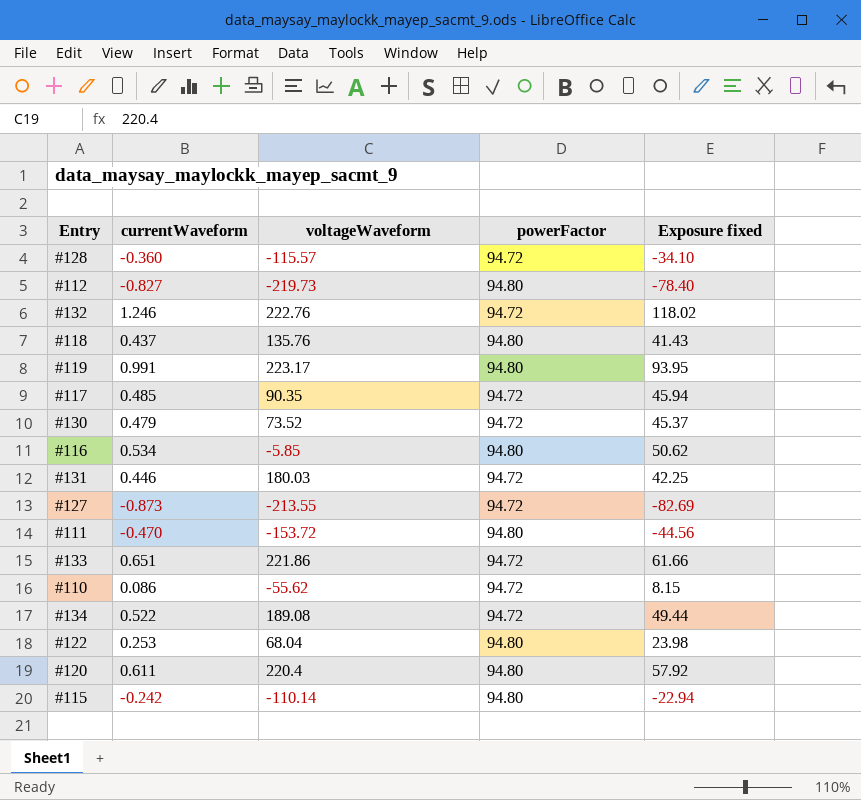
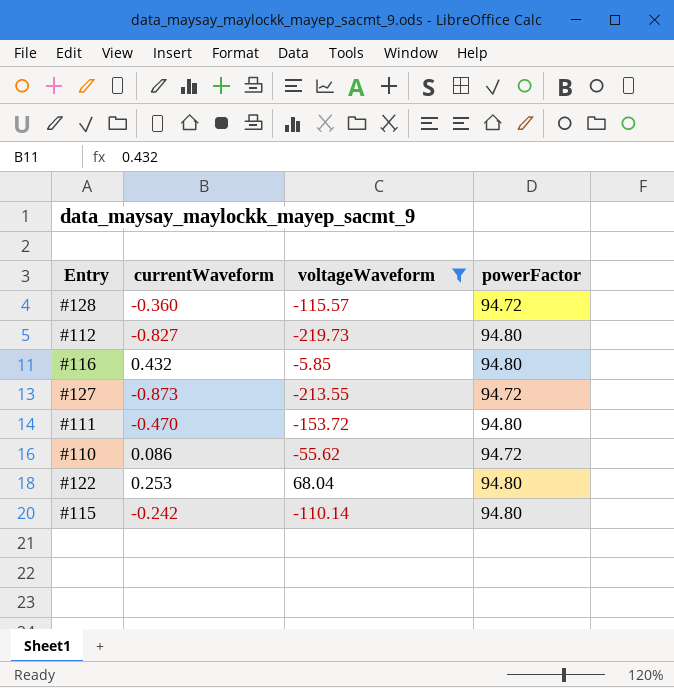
filter: none -> voltageWaveform <= 68.04
column Exposure fixed | formula: [currentWaveform] * [powerFactor] -> none
#116 | currentWaveform: 0.534 -> 0.432

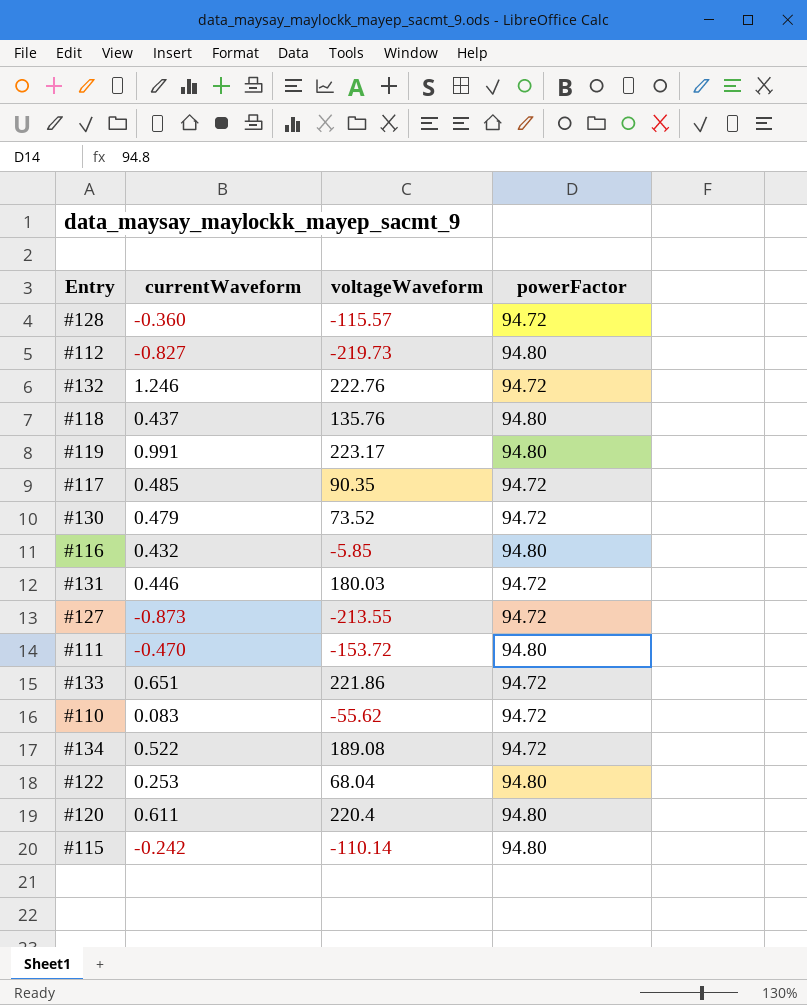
filter: voltageWaveform <= 68.04 -> none
#110 | currentWaveform: 0.086 -> 0.083

